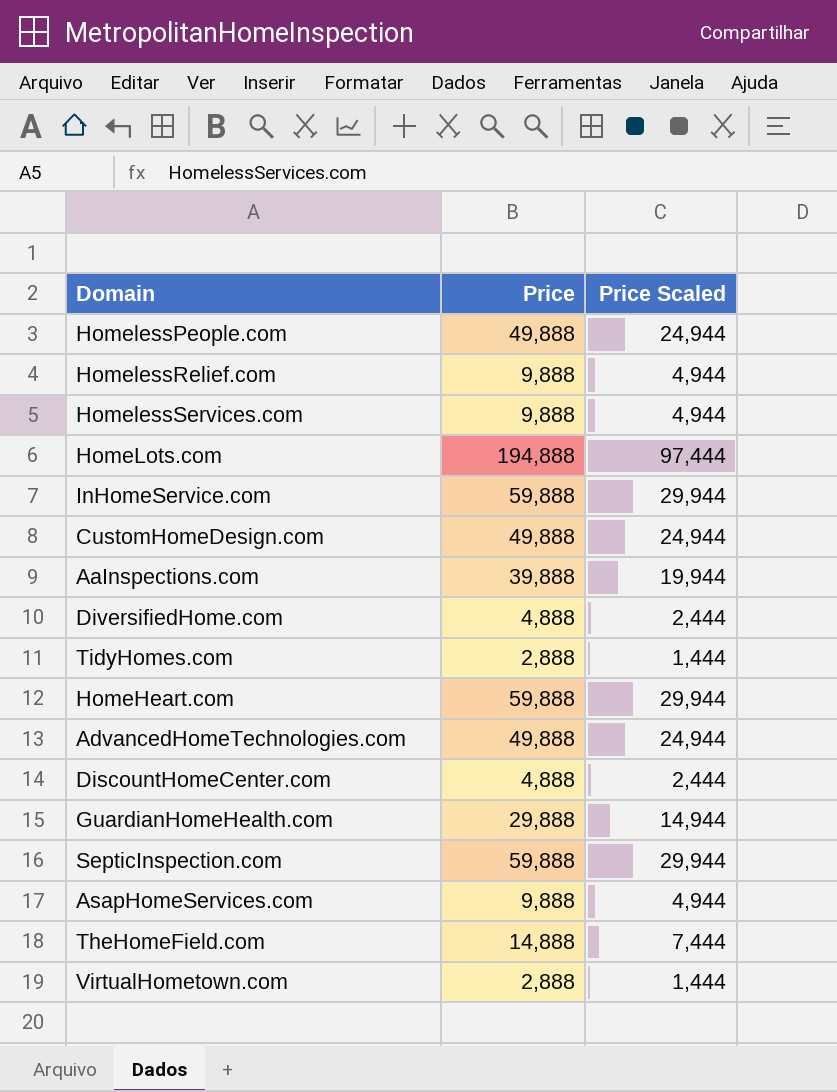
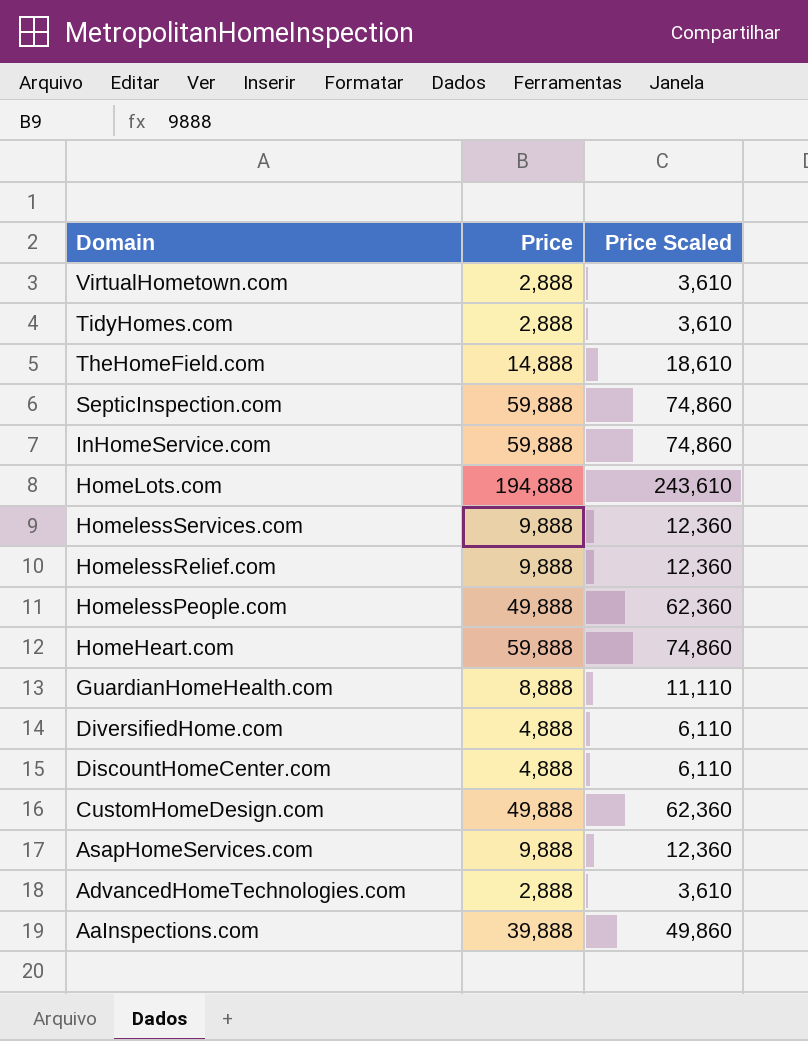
row order: none -> Domain descending
column Price Scaled | formula: [Price] * 0.5 -> [Price] * 1.25
GuardianHomeHealth.com | Price: 29,888 -> 8,888
AdvancedHomeTechnologies.com | Price: 49,888 -> 2,888

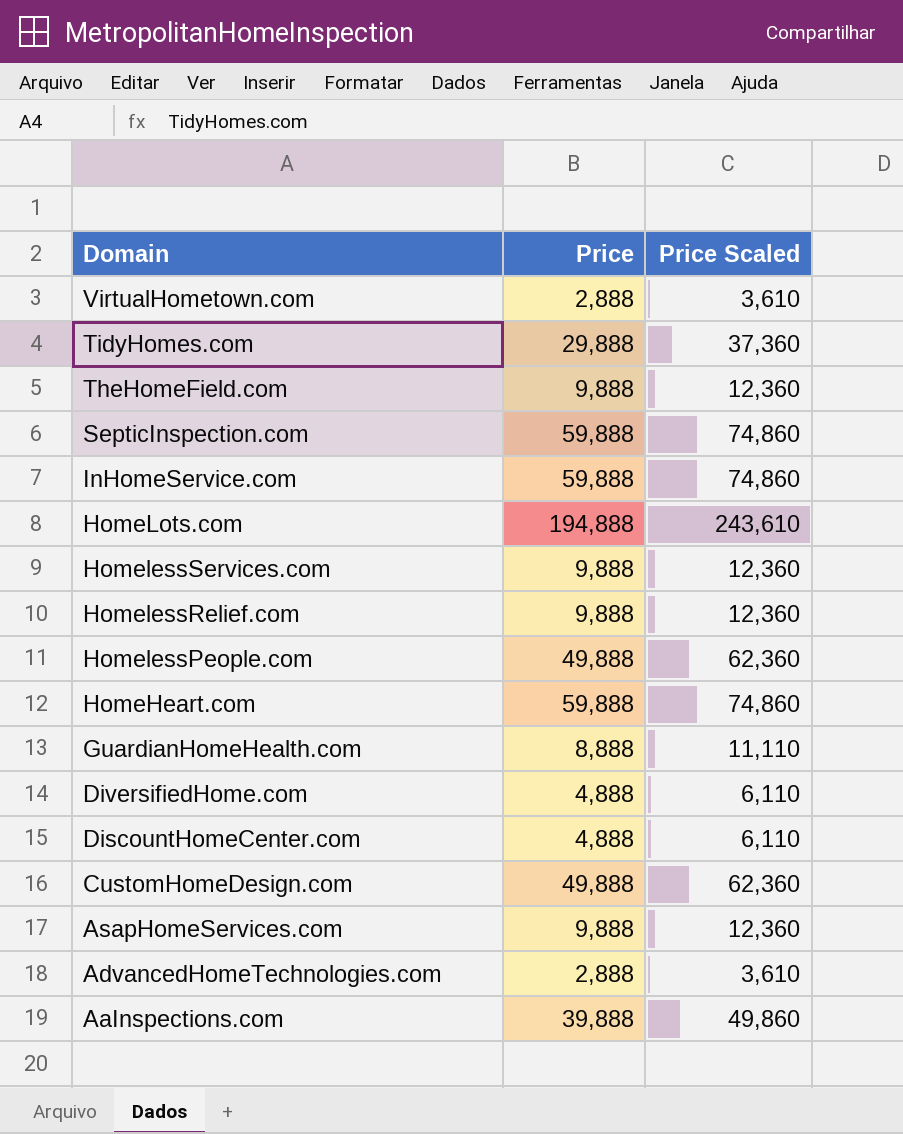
TidyHomes.com | Price: 2,888 -> 29,888
TidyHomes.com | Price Scaled: 3,610 -> 37,360
TheHomeField.com | Price: 14,888 -> 9,888
TheHomeField.com | Price Scaled: 18,610 -> 12,360

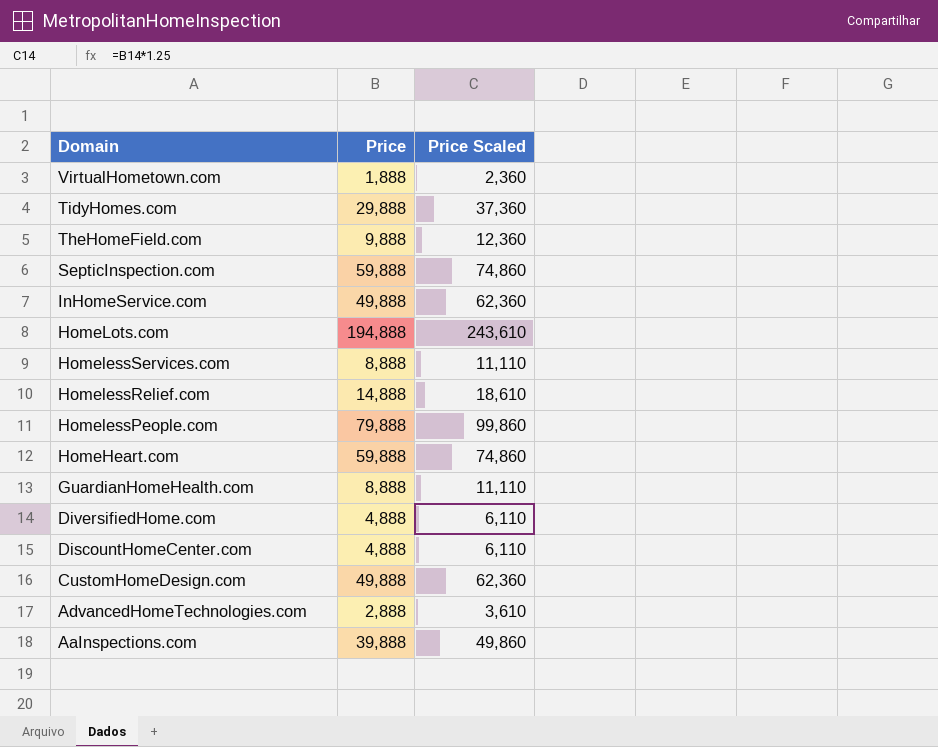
row AsapHomeServices.com: 9,888 | 12,360 -> none
VirtualHometown.com | Price: 2,888 -> 1,888
VirtualHometown.com | Price Scaled: 3,610 -> 2,360
InHomeService.com | Price: 59,888 -> 49,888
InHomeService.com | Price Scaled: 74,860 -> 62,360
HomelessServices.com | Price: 9,888 -> 8,888
HomelessServices.com | Price Scaled: 12,360 -> 11,110
HomelessRelief.com | Price: 9,888 -> 14,888
HomelessRelief.com | Price Scaled: 12,360 -> 18,610
HomelessPeople.com | Price: 49,888 -> 79,888
HomelessPeople.com | Price Scaled: 62,360 -> 99,860

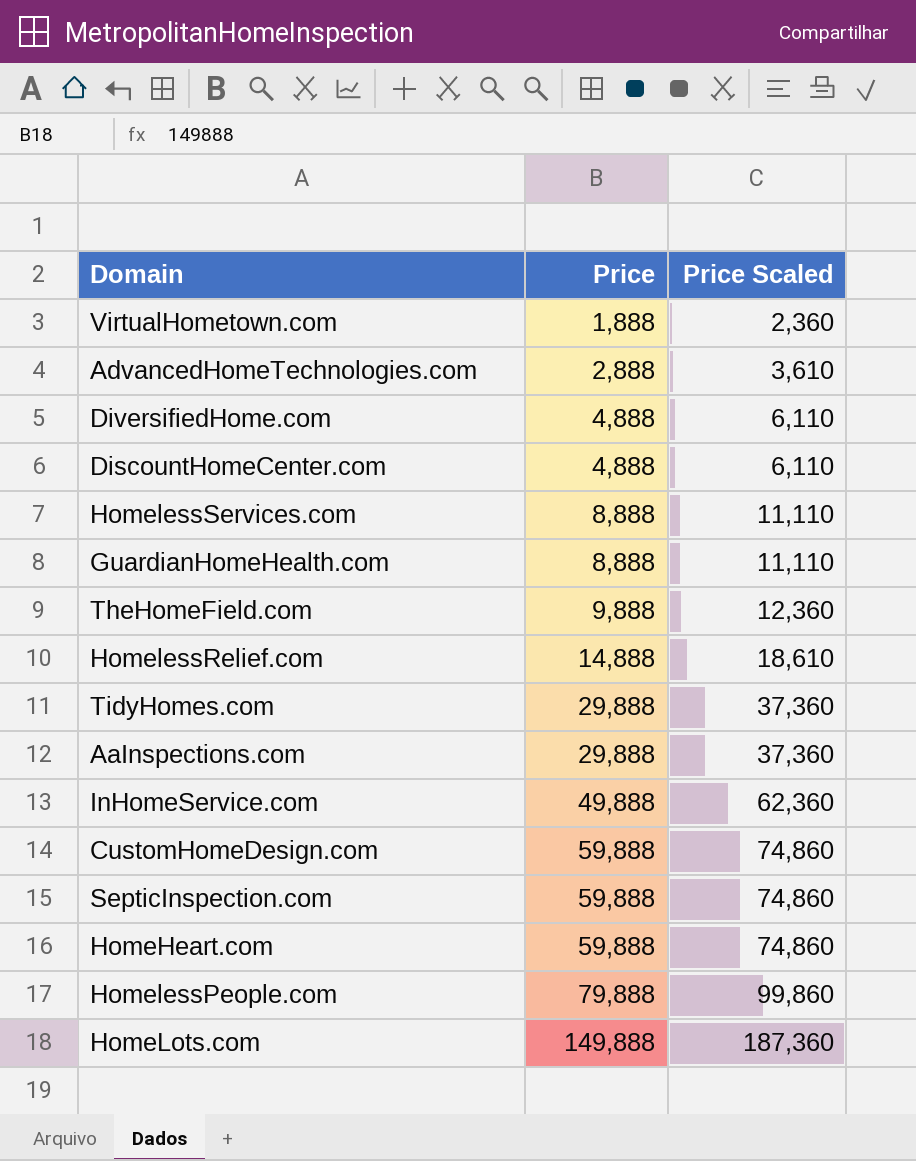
row order: Domain descending -> Price ascending
AaInspections.com | Price: 39,888 -> 29,888
AaInspections.com | Price Scaled: 49,860 -> 37,360
CustomHomeDesign.com | Price: 49,888 -> 59,888
CustomHomeDesign.com | Price Scaled: 62,360 -> 74,860
HomeLots.com | Price: 194,888 -> 149,888
HomeLots.com | Price Scaled: 243,610 -> 187,360

